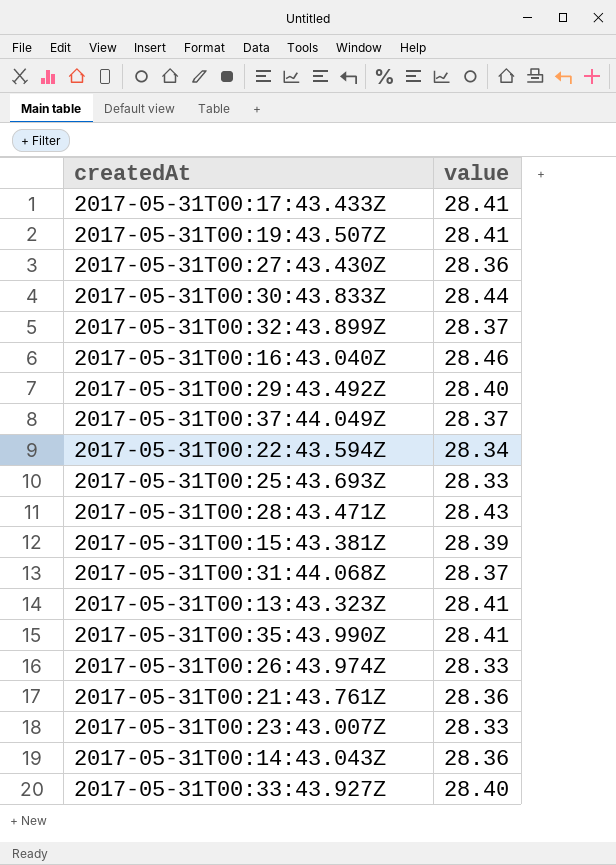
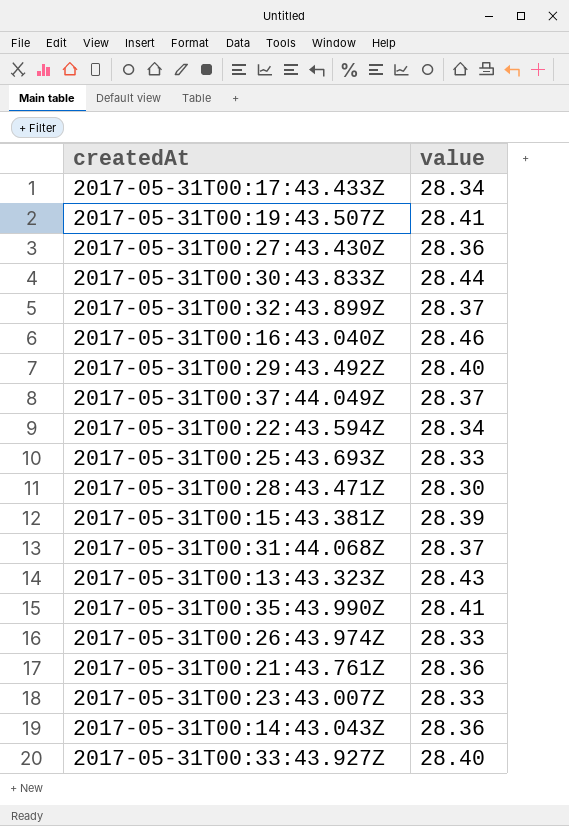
2017-05-31T00:17:43.433Z | value: 28.41 -> 28.34
2017-05-31T00:28:43.471Z | value: 28.43 -> 28.30
2017-05-31T00:13:43.323Z | value: 28.41 -> 28.43

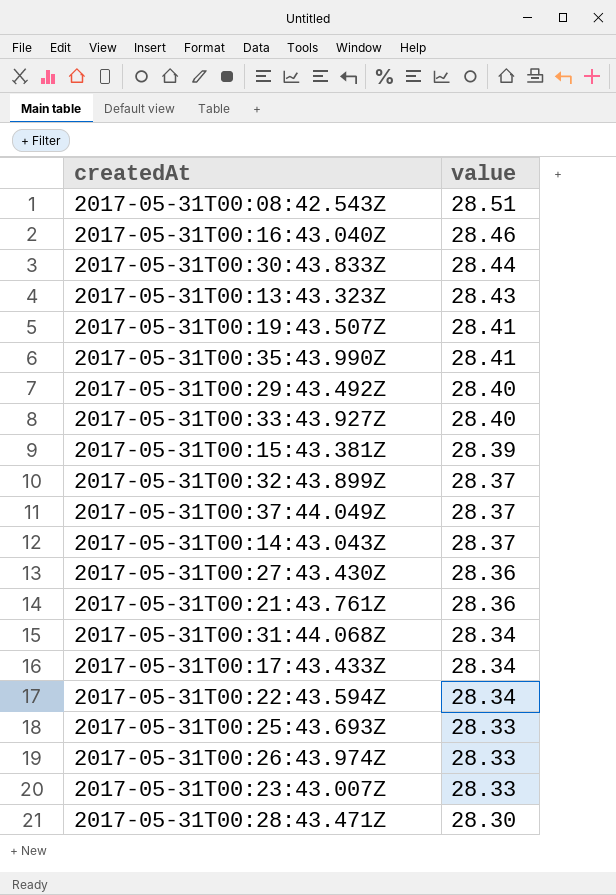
row order: none -> value descending
row 2017-05-31T00:08:42.543Z: none -> 28.51
2017-05-31T00:14:43.043Z | value: 28.36 -> 28.37
2017-05-31T00:31:44.068Z | value: 28.37 -> 28.34

